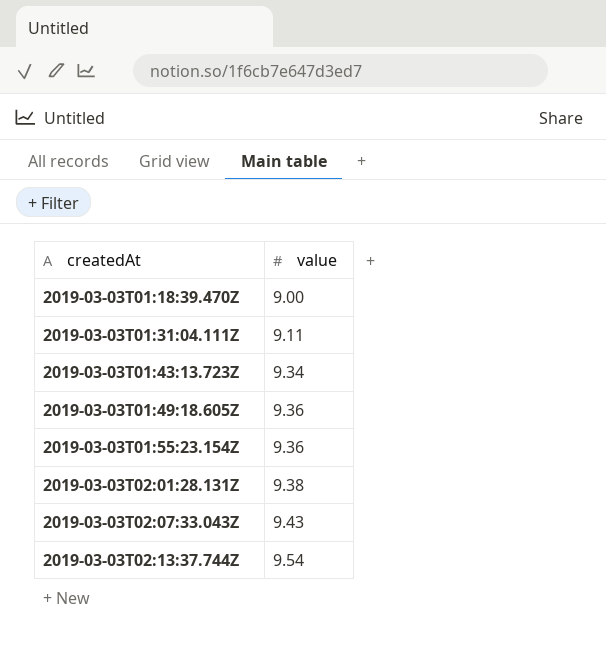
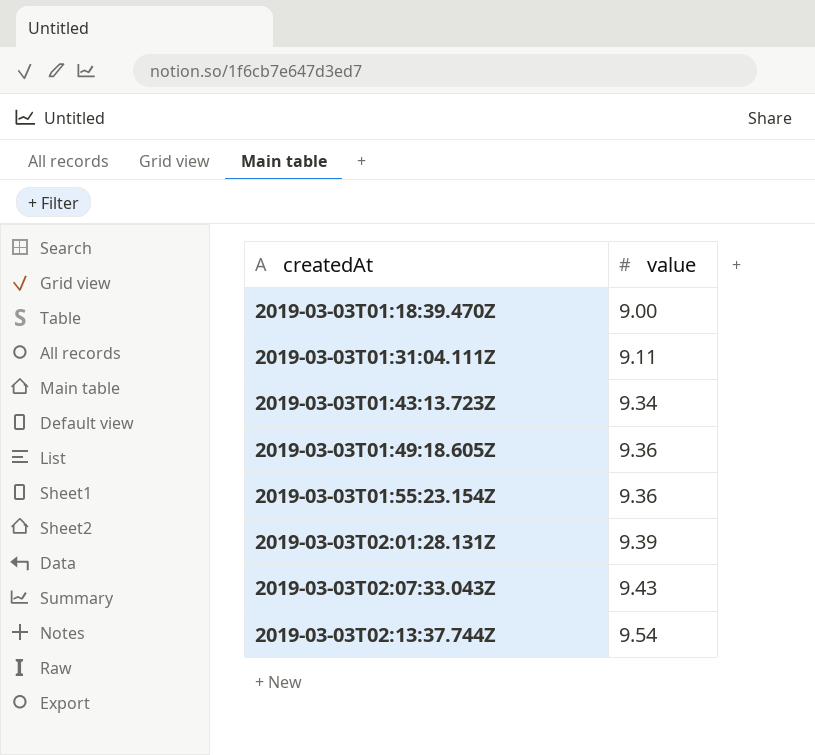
2019-03-03T02:01:28.131Z | value: 9.38 -> 9.39

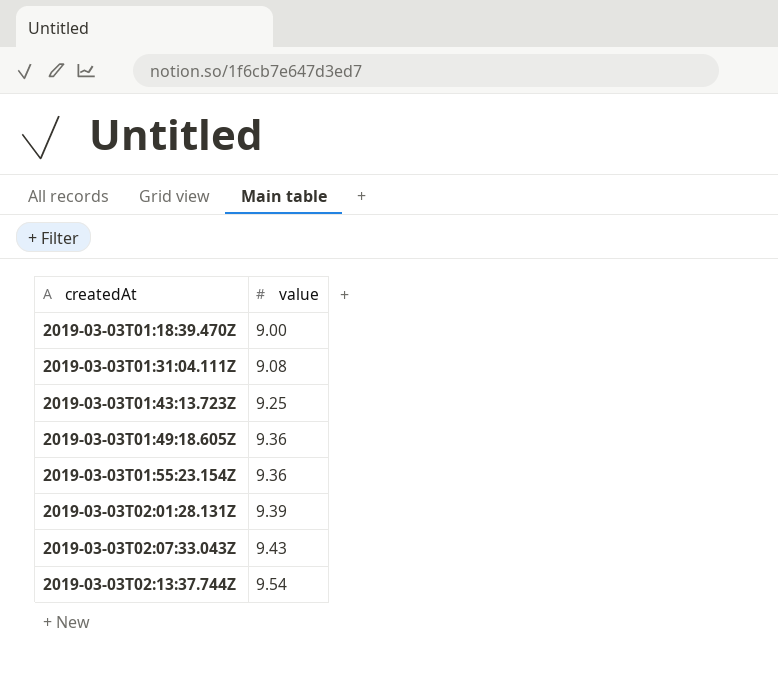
2019-03-03T01:31:04.111Z | value: 9.11 -> 9.08
2019-03-03T01:43:13.723Z | value: 9.34 -> 9.25

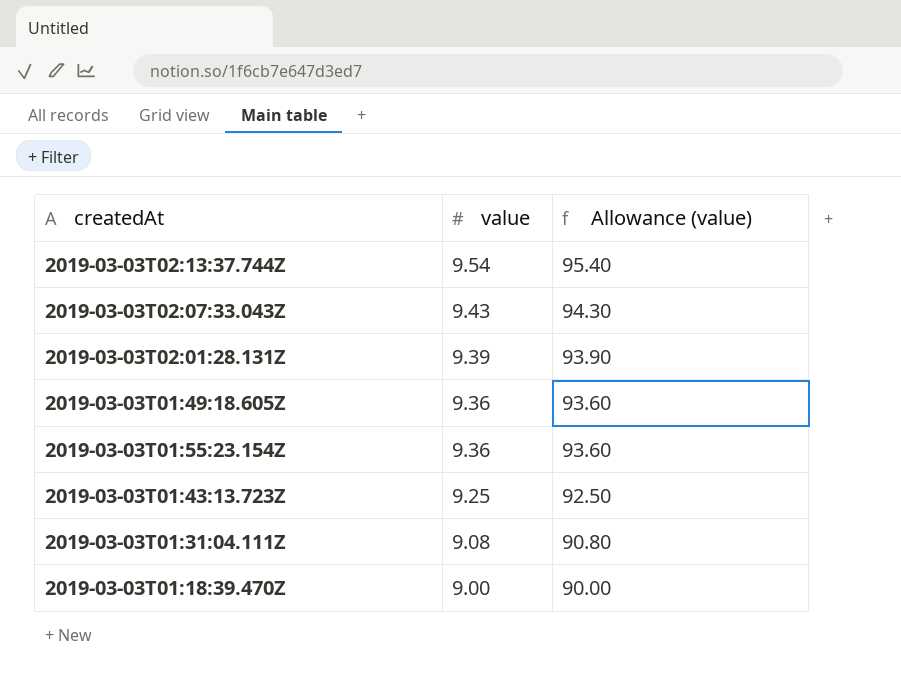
row order: createdAt ascending -> value descending
column Allowance (value) | formula: none -> [value] * 10

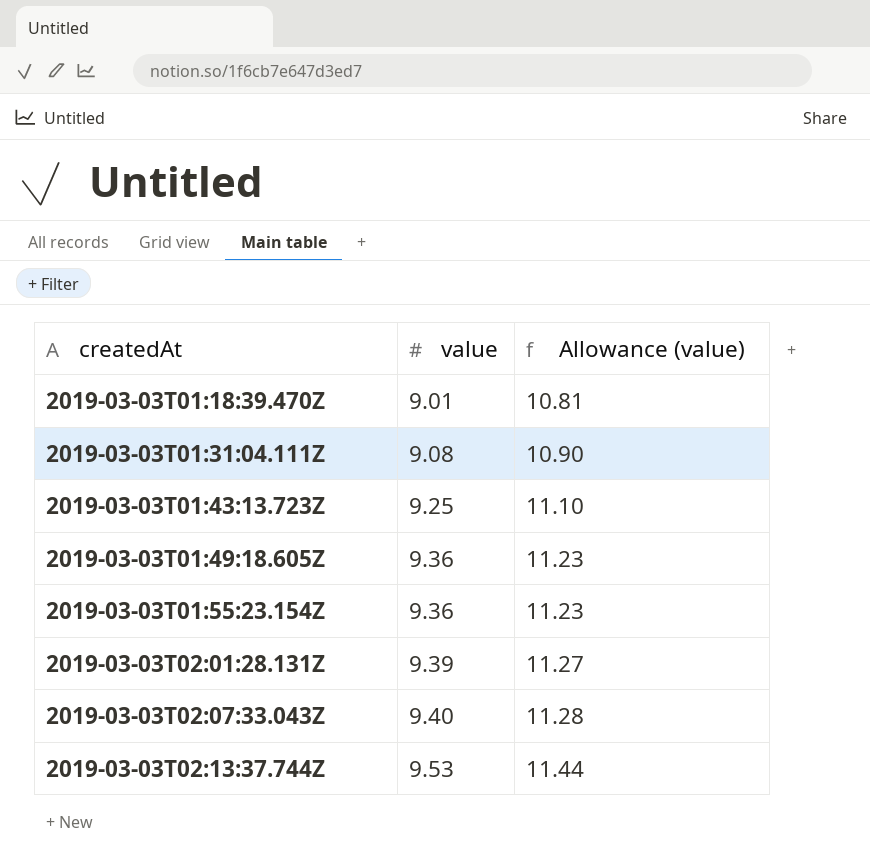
row order: value descending -> createdAt ascending
column Allowance (value) | formula: [value] * 10 -> [value] * 1.2
2019-03-03T01:18:39.470Z | value: 9.00 -> 9.01
2019-03-03T02:07:33.043Z | value: 9.43 -> 9.40
2019-03-03T02:13:37.744Z | value: 9.54 -> 9.53

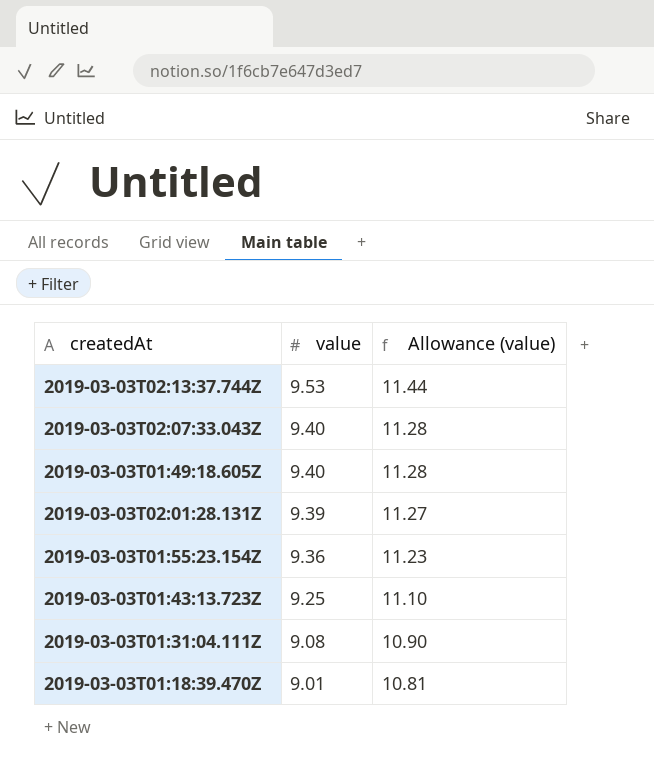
row order: createdAt ascending -> value descending
2019-03-03T01:49:18.605Z | value: 9.36 -> 9.40
2019-03-03T01:49:18.605Z | Allowance (value): 11.23 -> 11.28

